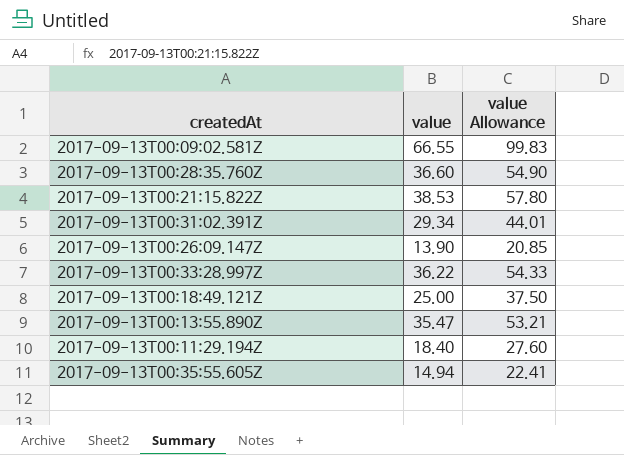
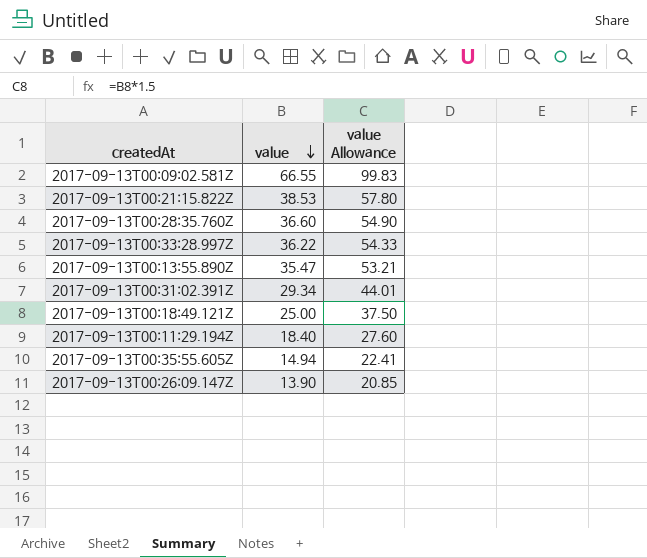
row order: none -> value descending

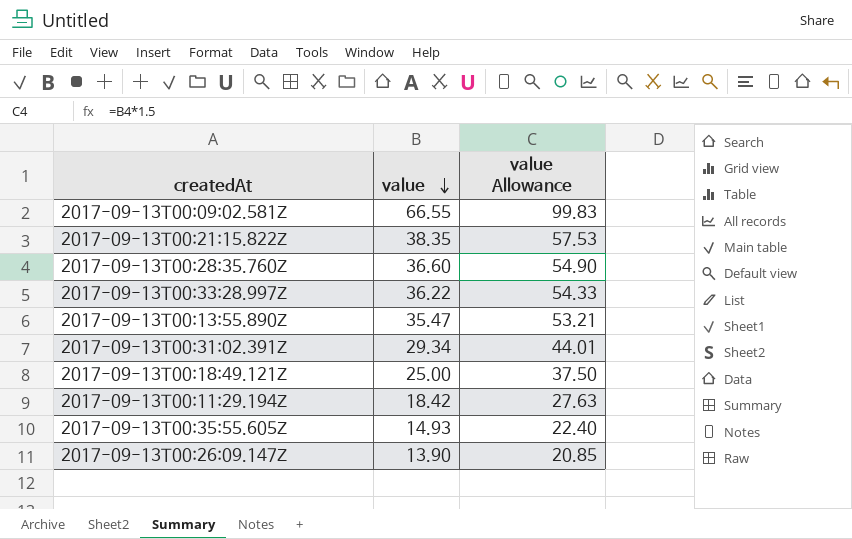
2017-09-13T00:21:15.822Z | value: 38.53 -> 38.35
2017-09-13T00:21:15.822Z | value Allowance: 57.80 -> 57.53
2017-09-13T00:11:29.194Z | value: 18.40 -> 18.42
2017-09-13T00:11:29.194Z | value Allowance: 27.60 -> 27.63
2017-09-13T00:35:55.605Z | value: 14.94 -> 14.93
2017-09-13T00:35:55.605Z | value Allowance: 22.41 -> 22.40

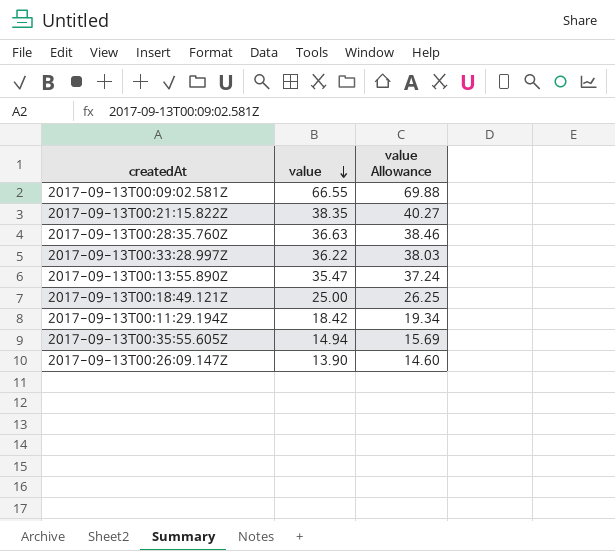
column value Allowance | formula: [value] * 1.5 -> [value] * 1.05
row 2017-09-13T00:31:02.391Z: 29.34 | 44.01 -> none
2017-09-13T00:28:35.760Z | value: 36.60 -> 36.63
2017-09-13T00:35:55.605Z | value: 14.93 -> 14.94

